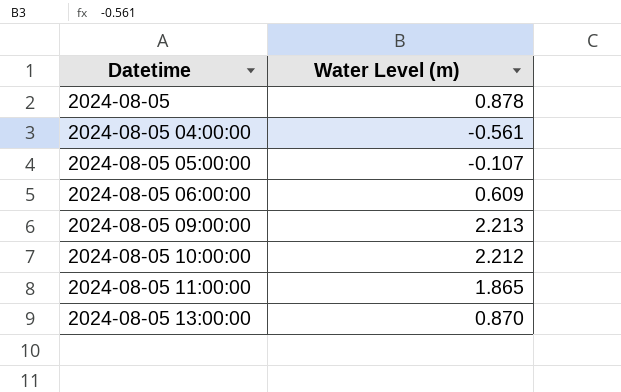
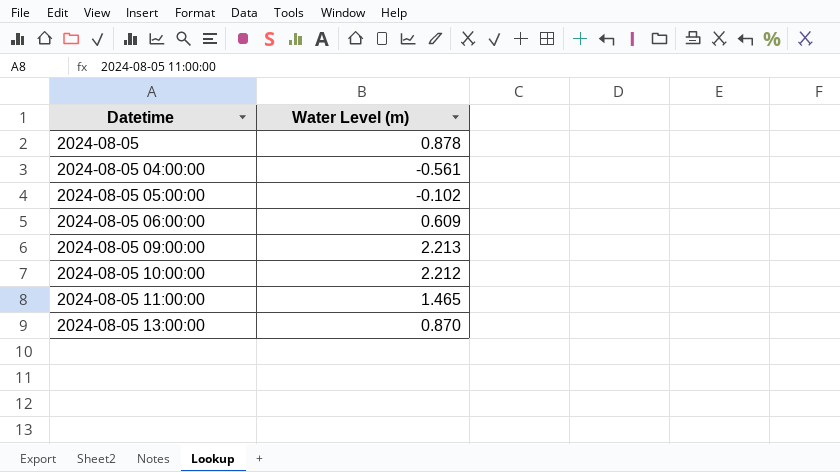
2024-08-05 05:00:00 | Water Level (m): -0.107 -> -0.102
2024-08-05 11:00:00 | Water Level (m): 1.865 -> 1.465

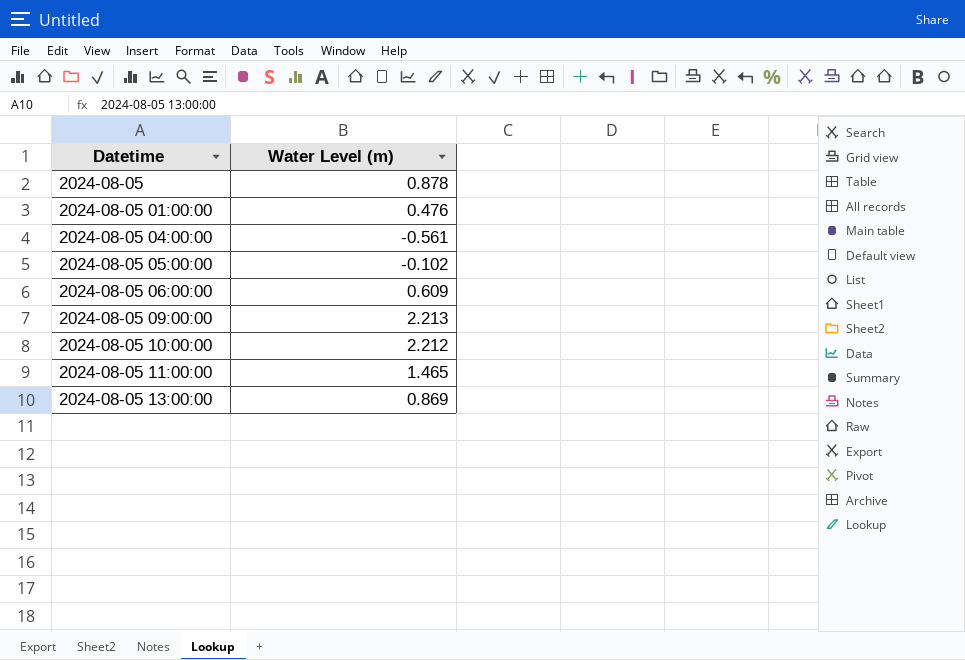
row 2024-08-05 01:00:00: none -> 0.476
2024-08-05 13:00:00 | Water Level (m): 0.870 -> 0.869

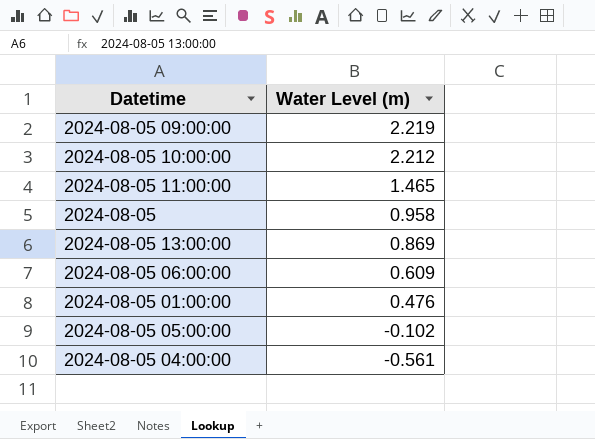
row order: Datetime ascending -> Water Level (m) descending
2024-08-05 09:00:00 | Water Level (m): 2.213 -> 2.219
2024-08-05 | Water Level (m): 0.878 -> 0.958

